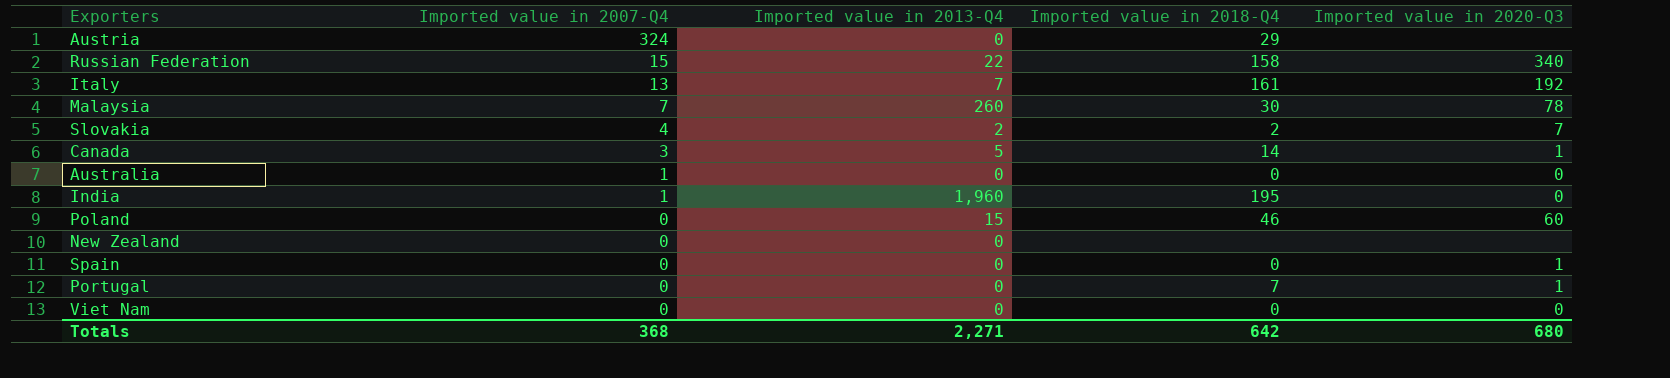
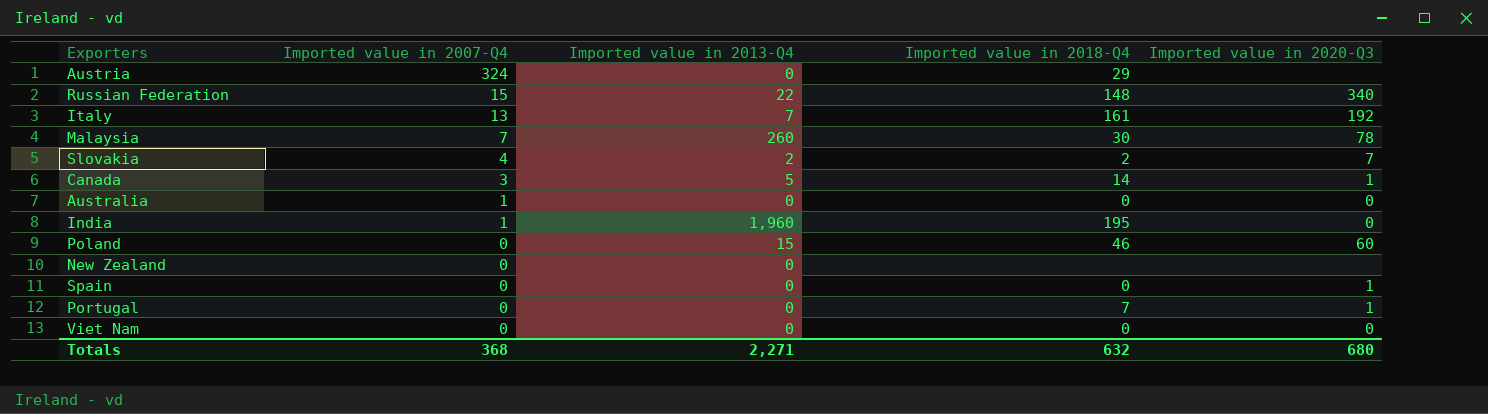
Russian Federation | Imported value in 2018-Q4: 158 -> 148
Totals | Imported value in 2018-Q4: 642 -> 632

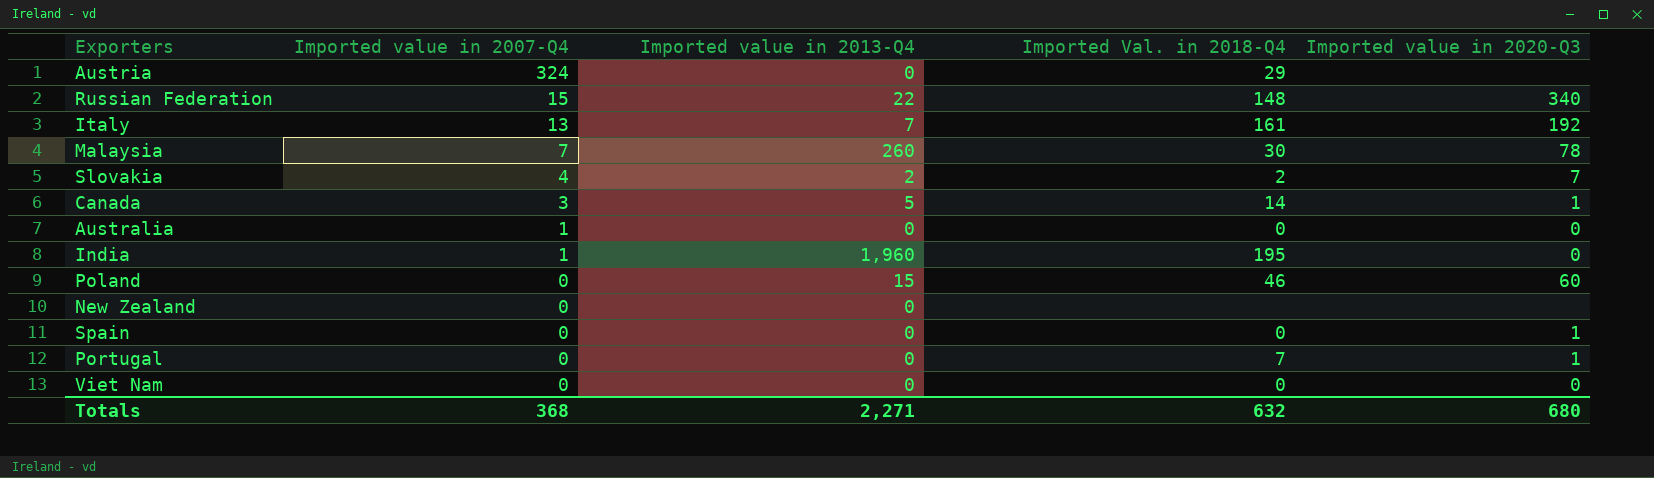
column name: Imported value in 2018-Q4 -> Imported Val. in 2018-Q4

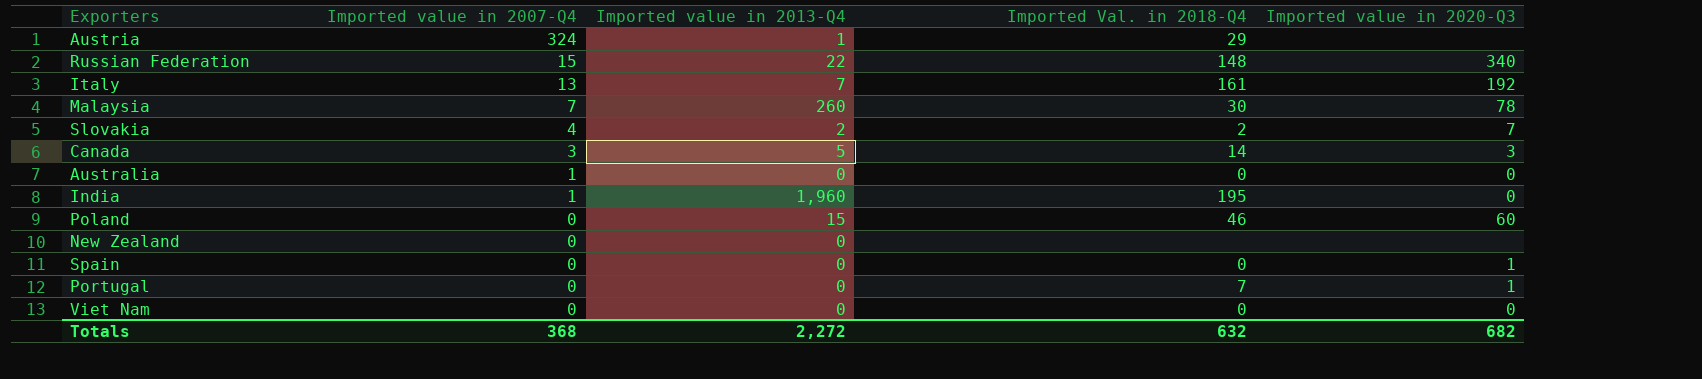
Austria | Imported value in 2013-Q4: 0 -> 1
Canada | Imported value in 2020-Q3: 1 -> 3
Totals | Imported value in 2013-Q4: 2,271 -> 2,272
Totals | Imported value in 2020-Q3: 680 -> 682

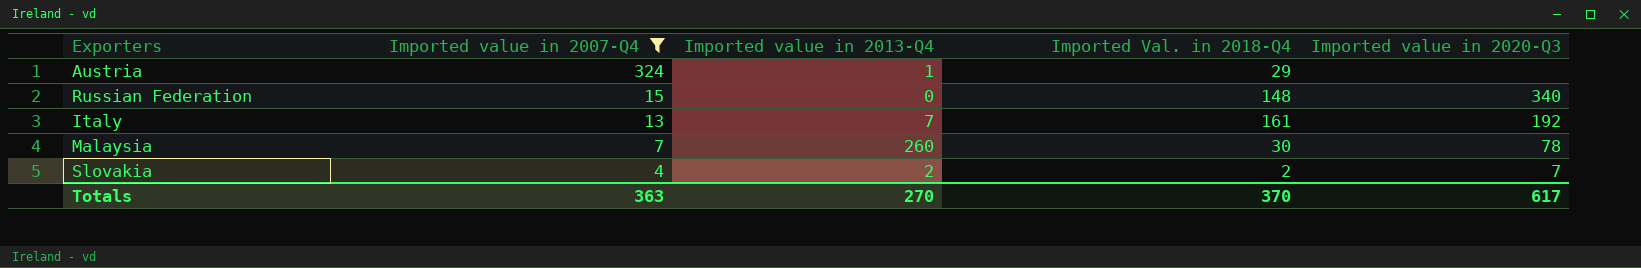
filter: none -> Imported value in 2007-Q4 >= 4
Russian Federation | Imported value in 2013-Q4: 22 -> 0
Totals | Imported value in 2007-Q4: 368 -> 363
Totals | Imported value in 2013-Q4: 2,272 -> 270
Totals | Imported Val. in 2018-Q4: 632 -> 370
Totals | Imported value in 2020-Q3: 682 -> 617

